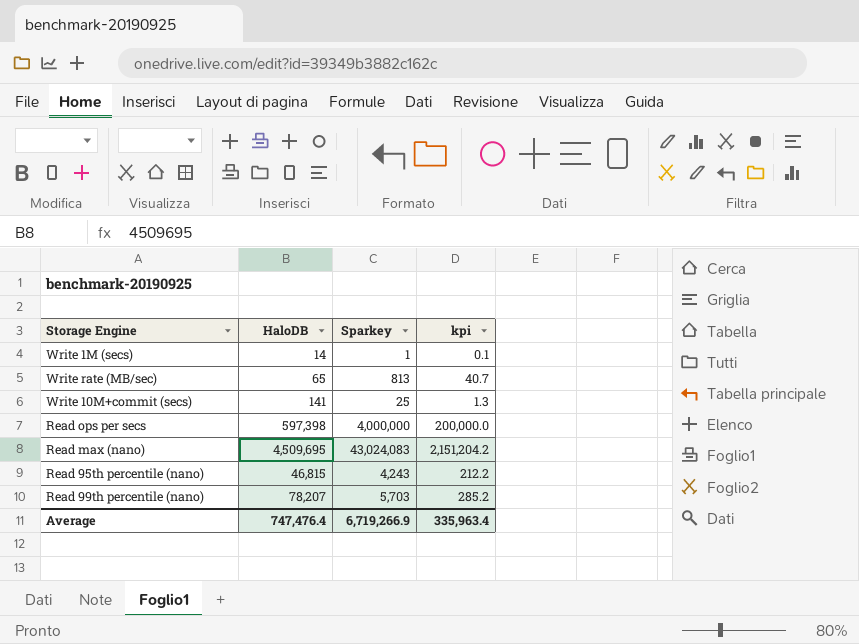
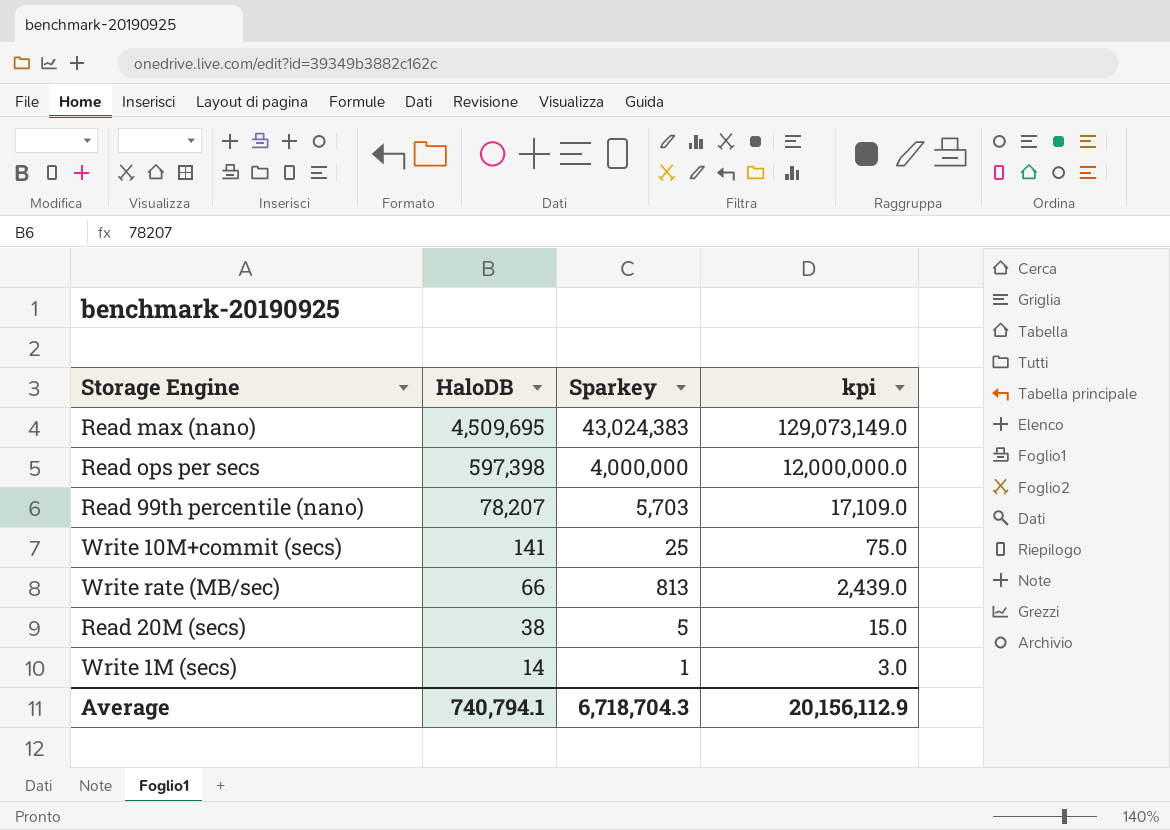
row order: none -> HaloDB descending
column kpi | formula: [Sparkey] * 0.05 -> [Sparkey] * 3
row Read 95th percentile (nano): 46,815 | 4,243 | 212.2 -> none
Read max (nano) | Sparkey: 43,024,083 -> 43,024,383
Write rate (MB/sec) | HaloDB: 65 -> 66
row Read 20M (secs): none -> 38 | 5 | 15.0
Average | HaloDB: 747,476.4 -> 740,794.1
Average | Sparkey: 6,719,266.9 -> 6,718,704.3
Average | kpi: 335,963.4 -> 20,156,112.9

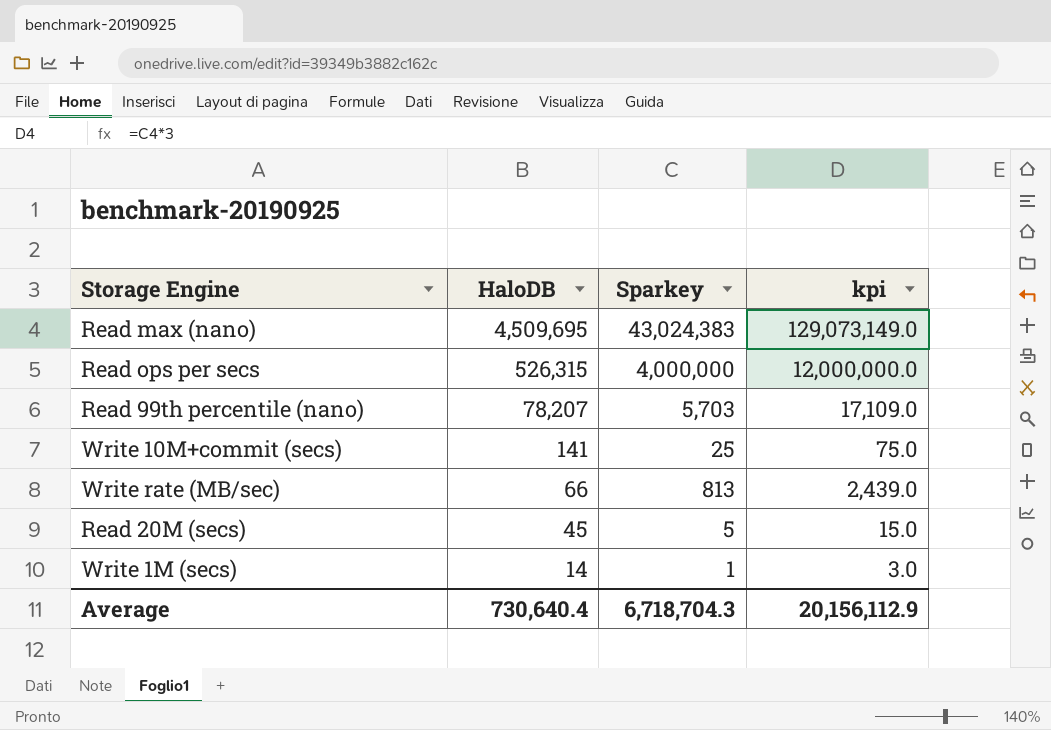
Read ops per secs | HaloDB: 597,398 -> 526,315
Read 20M (secs) | HaloDB: 38 -> 45
Average | HaloDB: 740,794.1 -> 730,640.4

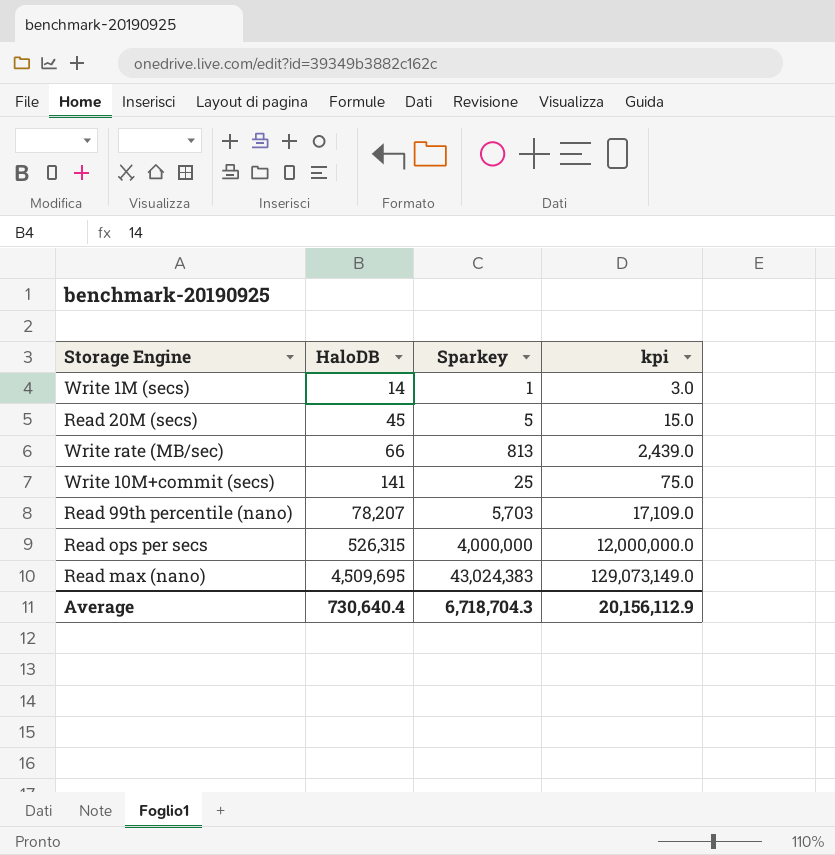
row order: HaloDB descending -> HaloDB ascending

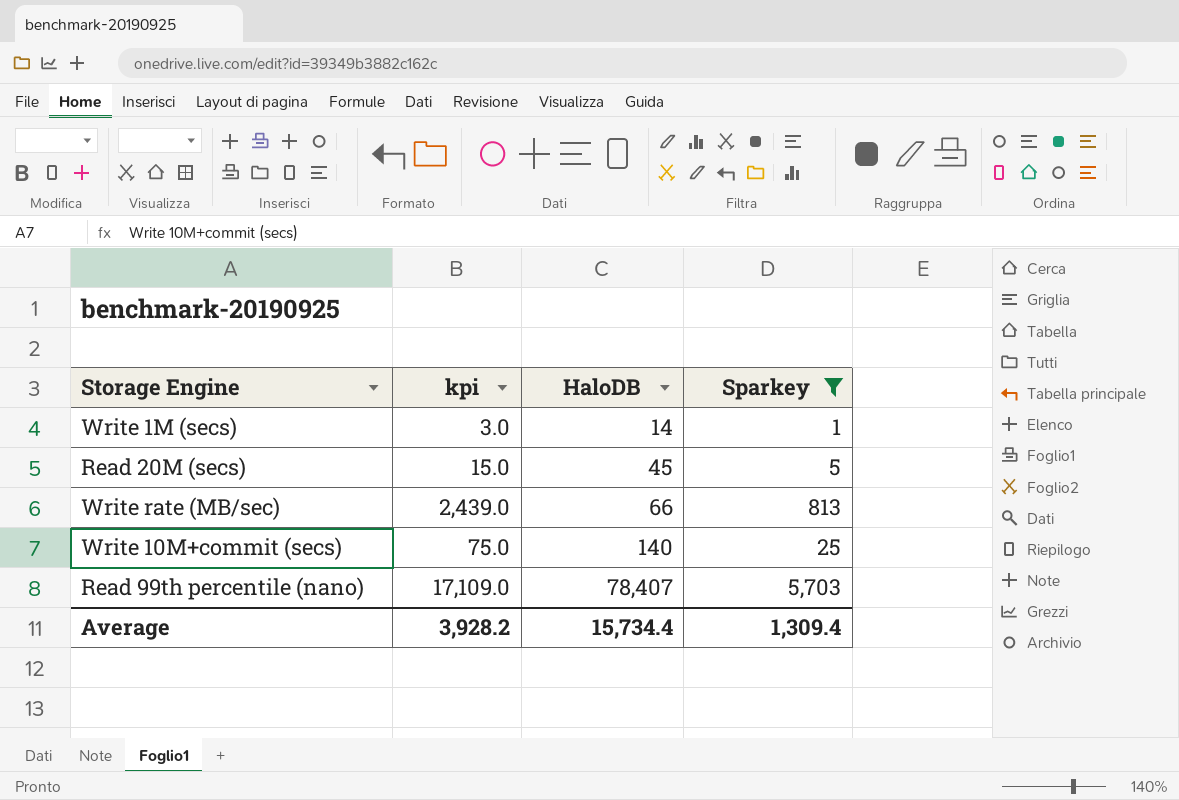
filter: none -> Sparkey <= 5,703
column kpi | position: 4 -> 2
Write 10M+commit (secs) | HaloDB: 141 -> 140
Read 99th percentile (nano) | HaloDB: 78,207 -> 78,407
Average | kpi: 20,156,112.9 -> 3,928.2
Average | HaloDB: 730,640.4 -> 15,734.4
Average | Sparkey: 6,718,704.3 -> 1,309.4

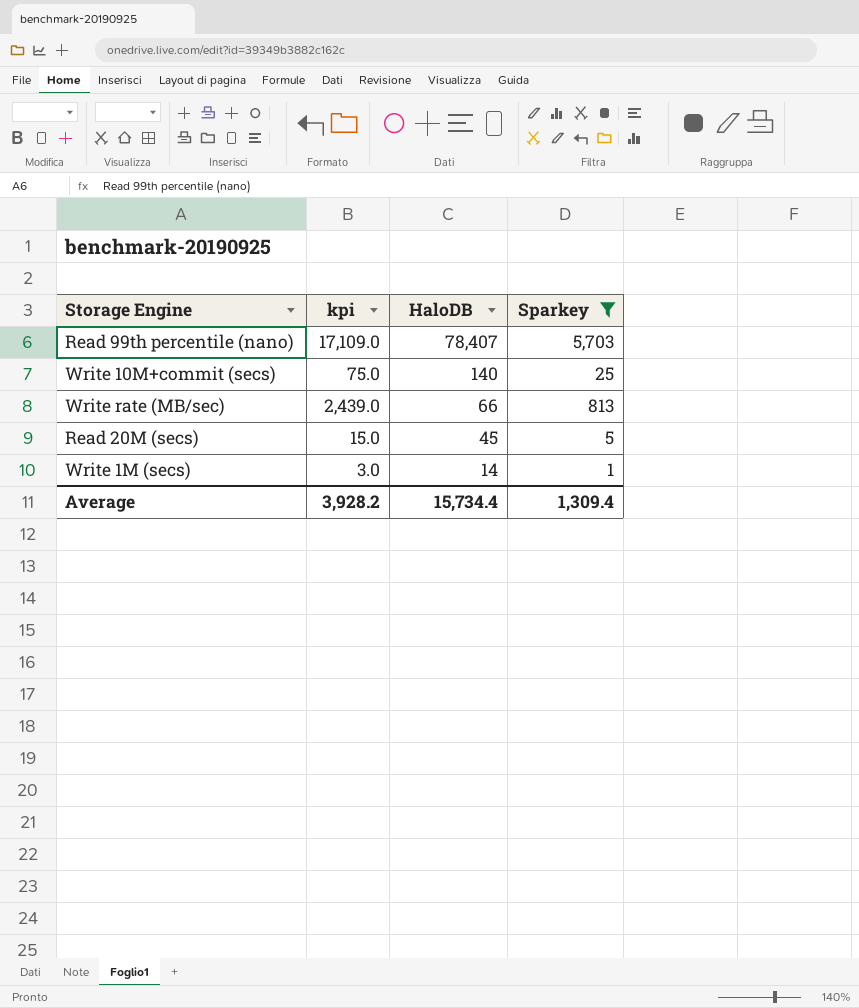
row order: HaloDB ascending -> HaloDB descending

